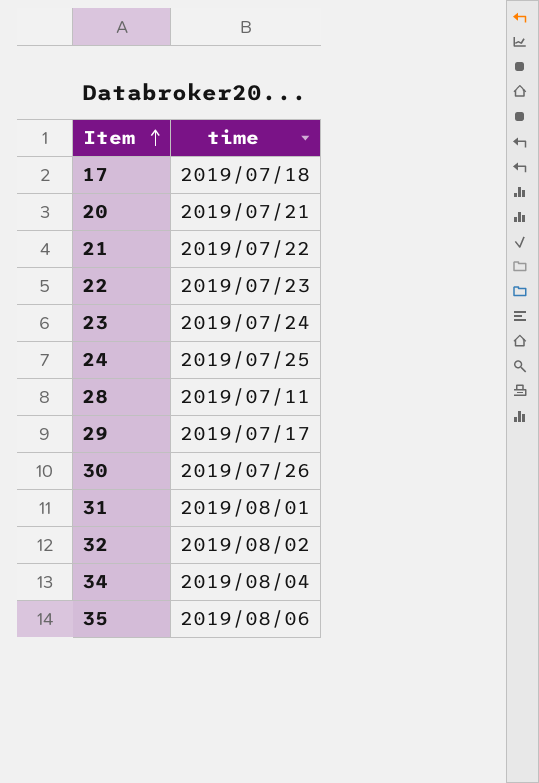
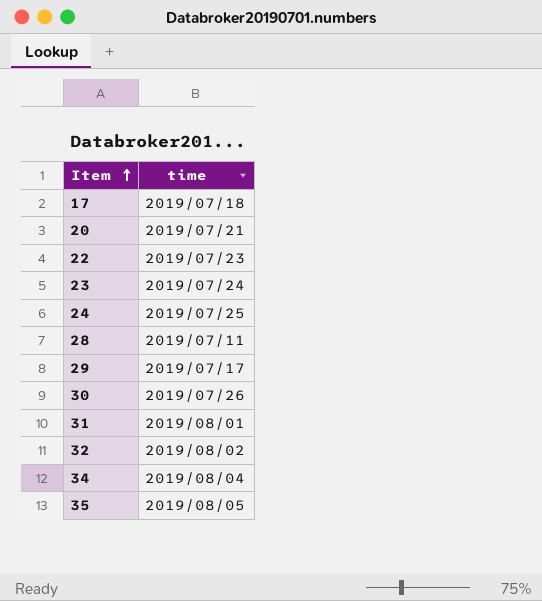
row 21: 2019/07/22 -> none
35 | time: 2019/08/06 -> 2019/08/05

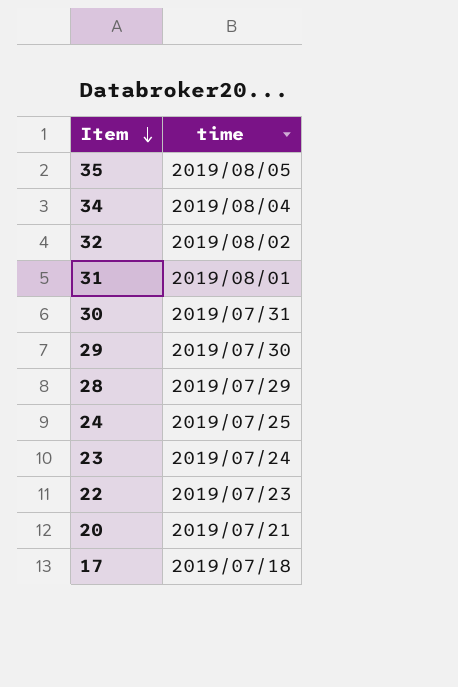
row order: Item ascending -> Item descending
30 | time: 2019/07/26 -> 2019/07/31
29 | time: 2019/07/17 -> 2019/07/30
28 | time: 2019/07/11 -> 2019/07/29

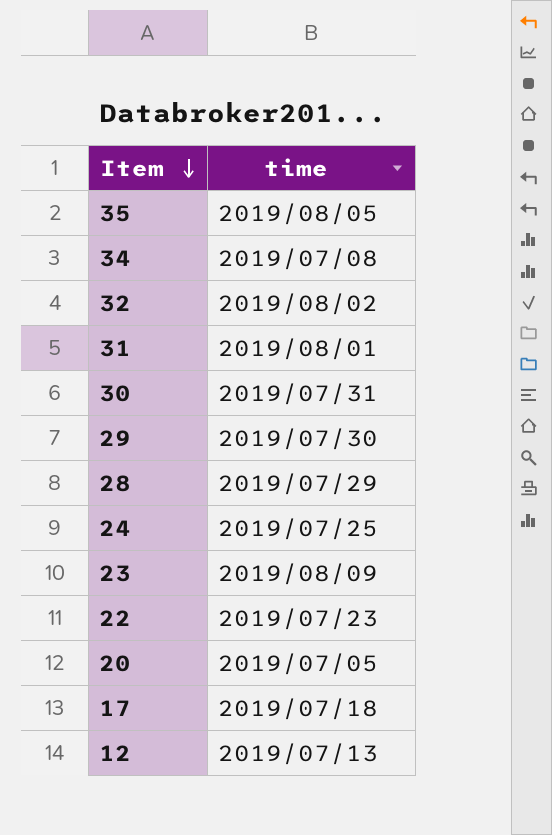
34 | time: 2019/08/04 -> 2019/07/08
23 | time: 2019/07/24 -> 2019/08/09
20 | time: 2019/07/21 -> 2019/07/05
row 12: none -> 2019/07/13

